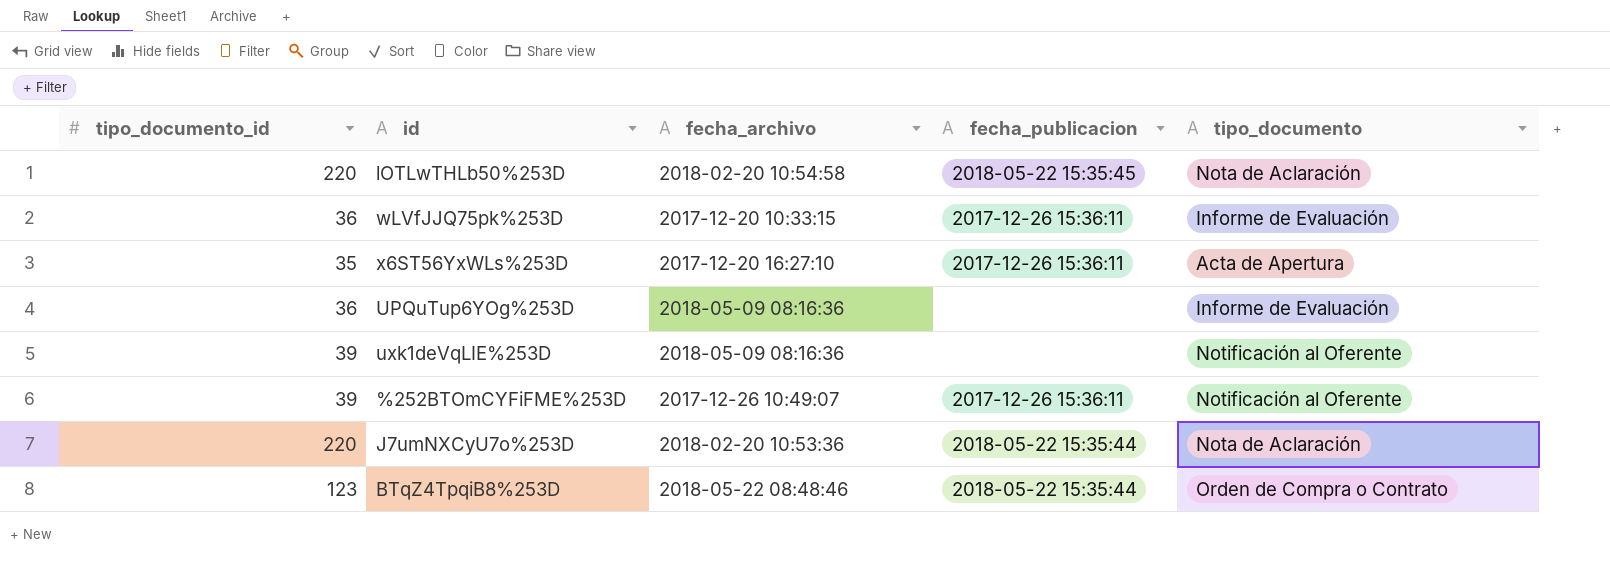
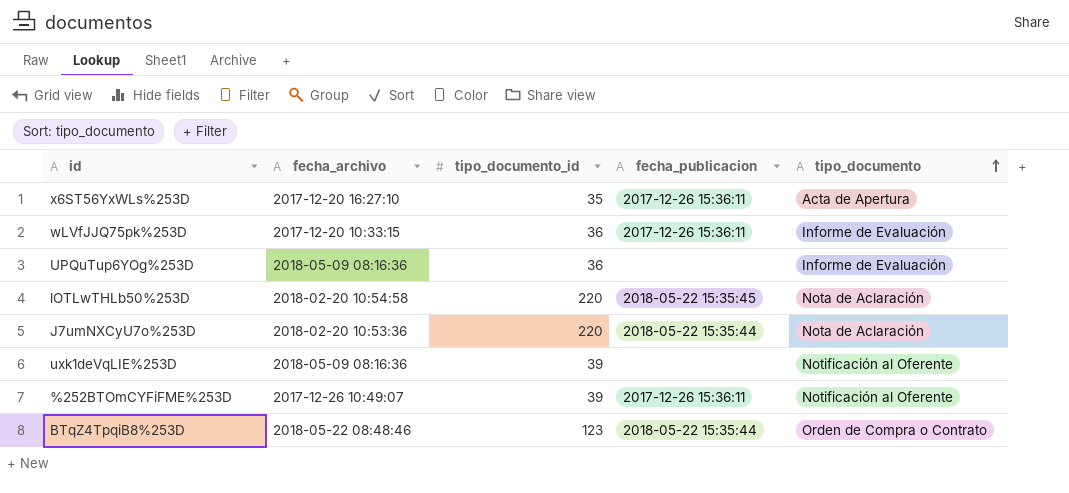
row order: none -> tipo_documento ascending
column tipo_documento_id | position: 1 -> 3

